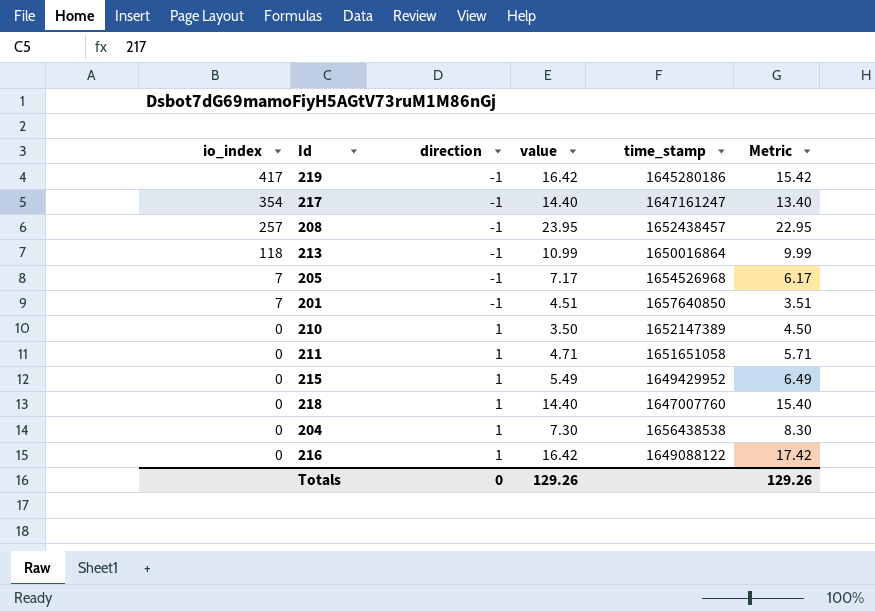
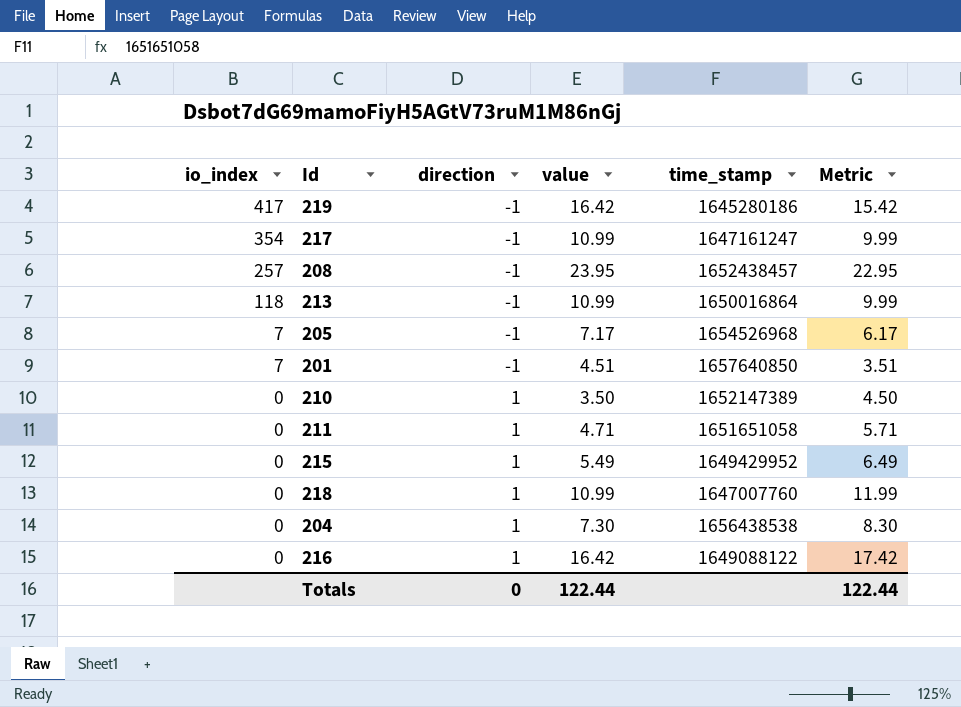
217 | value: 14.40 -> 10.99
217 | Metric: 13.40 -> 9.99
218 | value: 14.40 -> 10.99
218 | Metric: 15.40 -> 11.99
Totals | value: 129.26 -> 122.44
Totals | Metric: 129.26 -> 122.44

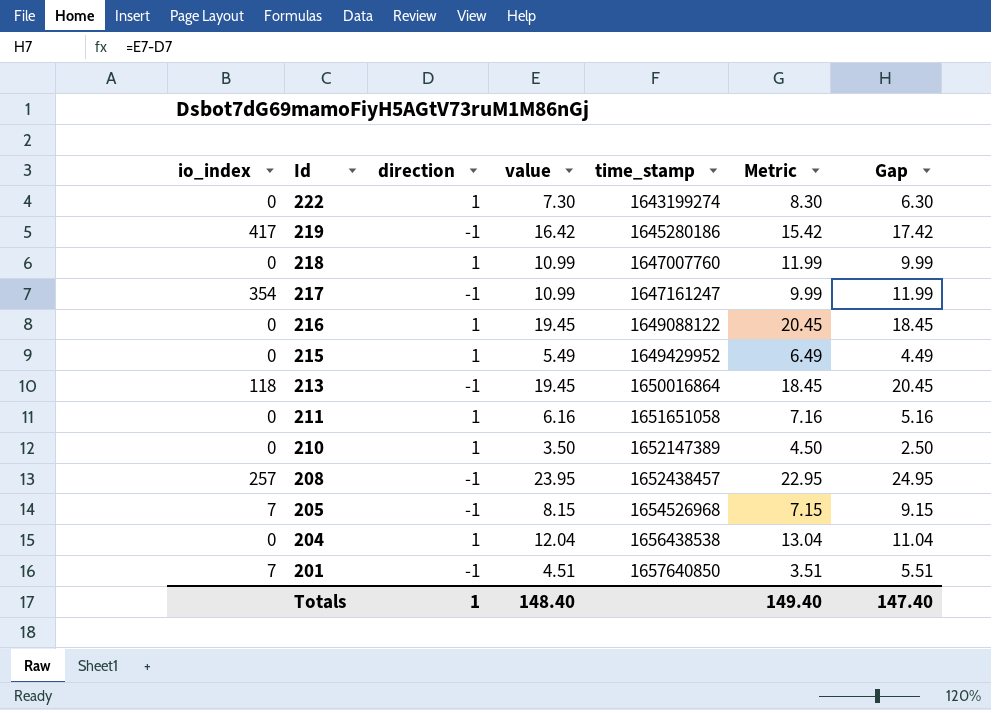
row order: io_index descending -> Id descending
column Gap | formula: none -> [value] - [direction]
row 222: none -> 0 | 1 | 7.30 | 1643199274 | 8.30 | 6.30
216 | value: 16.42 -> 19.45
216 | Metric: 17.42 -> 20.45
213 | value: 10.99 -> 19.45
213 | Metric: 9.99 -> 18.45
211 | value: 4.71 -> 6.16
211 | Metric: 5.71 -> 7.16
205 | value: 7.17 -> 8.15
205 | Metric: 6.17 -> 7.15
204 | value: 7.30 -> 12.04
204 | Metric: 8.30 -> 13.04
Totals | direction: 0 -> 1
Totals | value: 122.44 -> 148.40
Totals | Metric: 122.44 -> 149.40

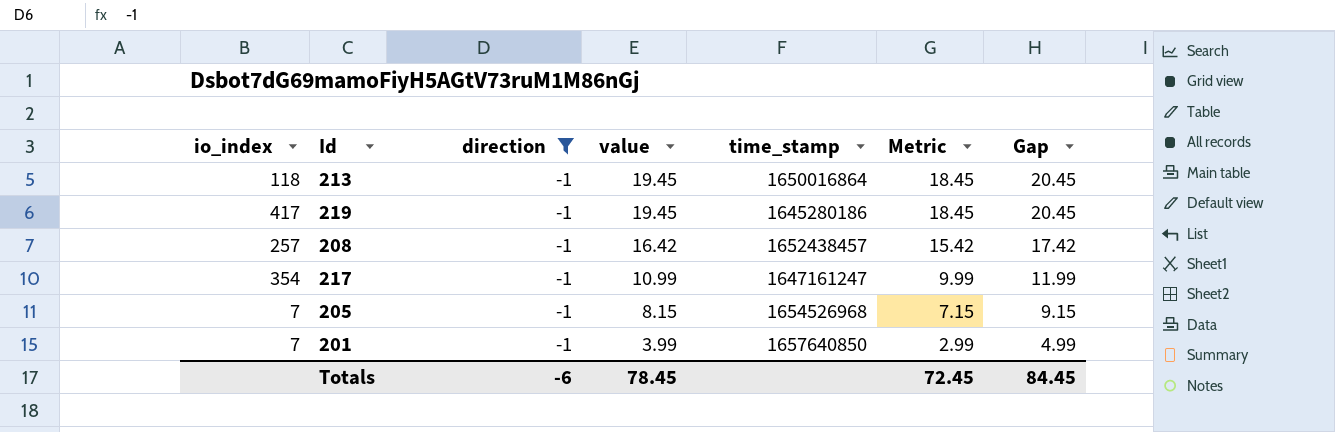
filter: none -> direction = -1
row order: Id descending -> value descending
219 | value: 16.42 -> 19.45
219 | Metric: 15.42 -> 18.45
219 | Gap: 17.42 -> 20.45
208 | value: 23.95 -> 16.42
208 | Metric: 22.95 -> 15.42
208 | Gap: 24.95 -> 17.42
201 | value: 4.51 -> 3.99
201 | Metric: 3.51 -> 2.99
201 | Gap: 5.51 -> 4.99
Totals | direction: 1 -> -6
Totals | value: 148.40 -> 78.45
Totals | Metric: 149.40 -> 72.45
Totals | Gap: 147.40 -> 84.45

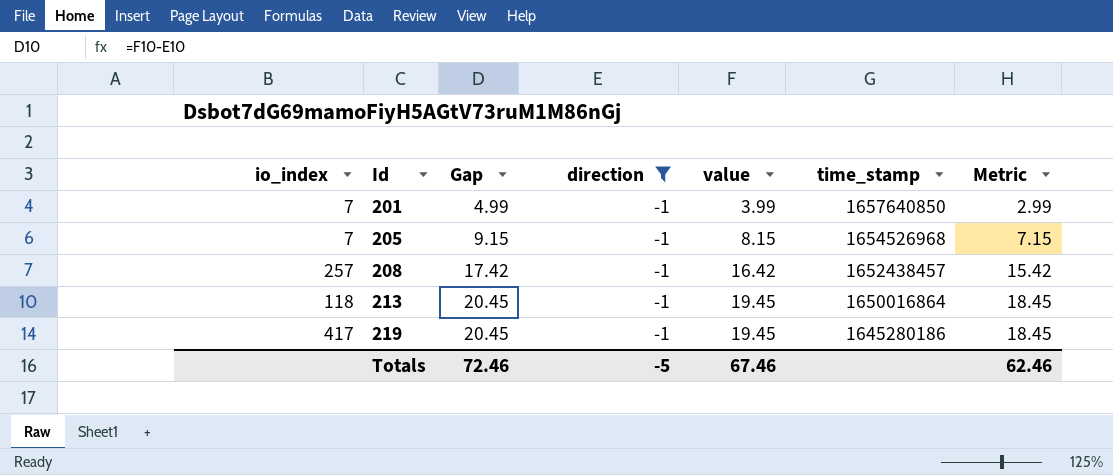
row order: value descending -> Id ascending
column Gap | position: 7 -> 3
row 217: 354 | -1 | 10.99 | 1647161247 | 9.99 | 11.99 -> none
Totals | Gap: 84.45 -> 72.46
Totals | direction: -6 -> -5
Totals | value: 78.45 -> 67.46
Totals | Metric: 72.45 -> 62.46

